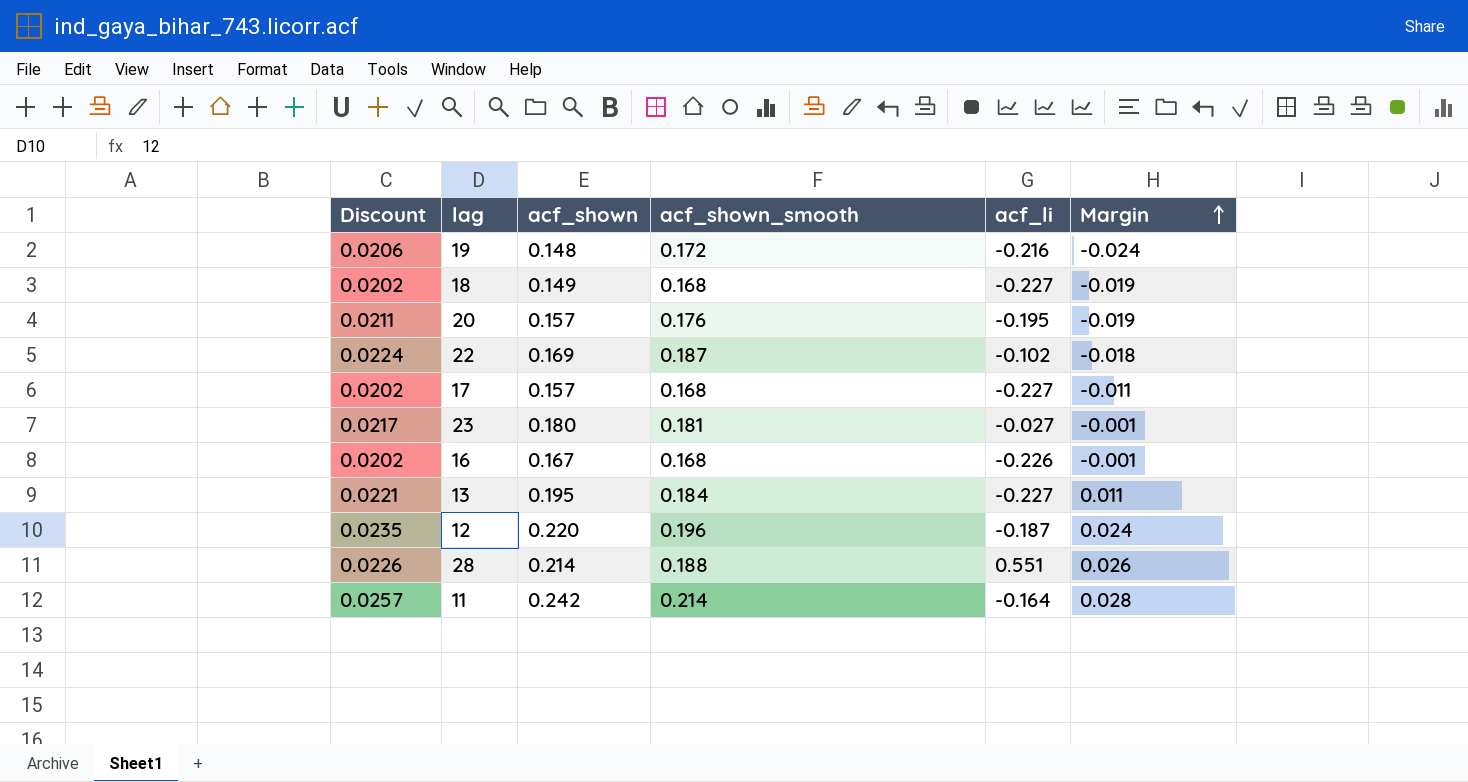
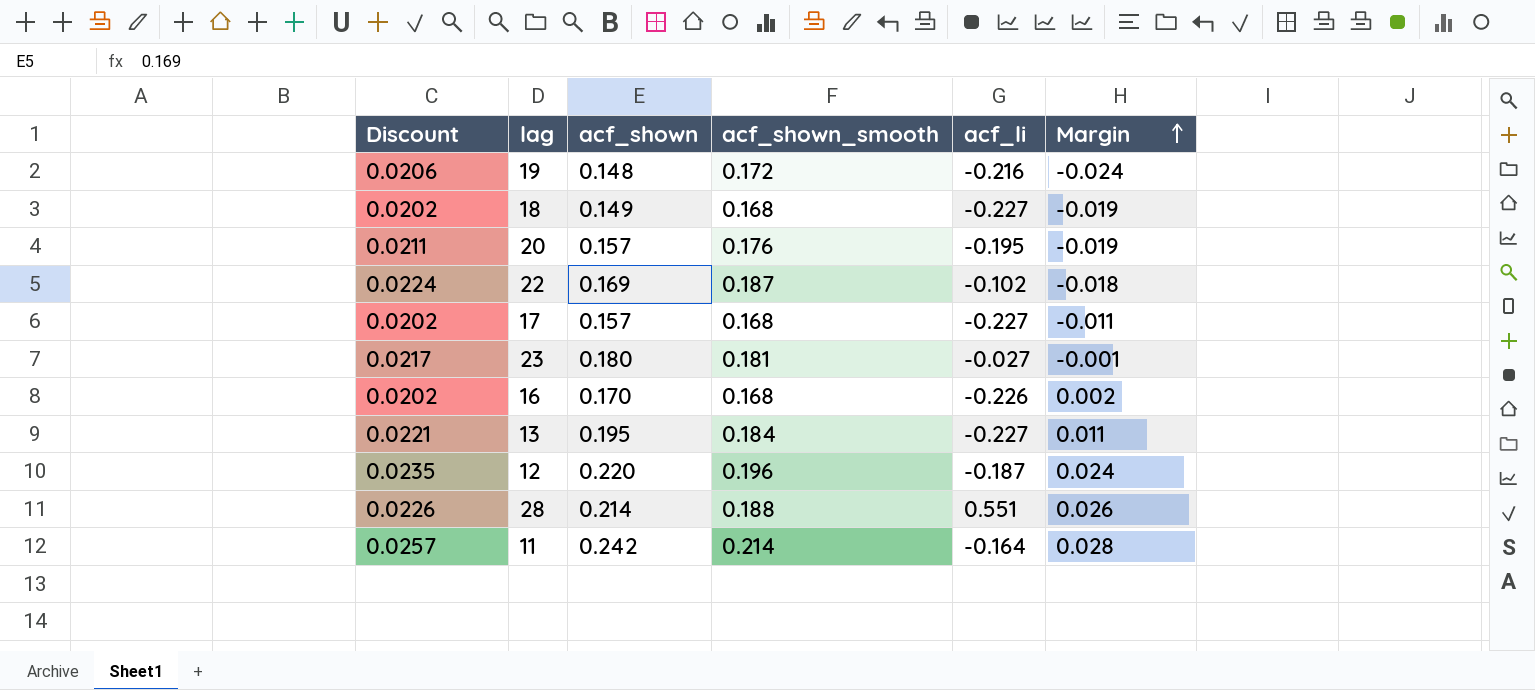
16 | acf_shown: 0.167 -> 0.170
16 | Margin: -0.001 -> 0.002

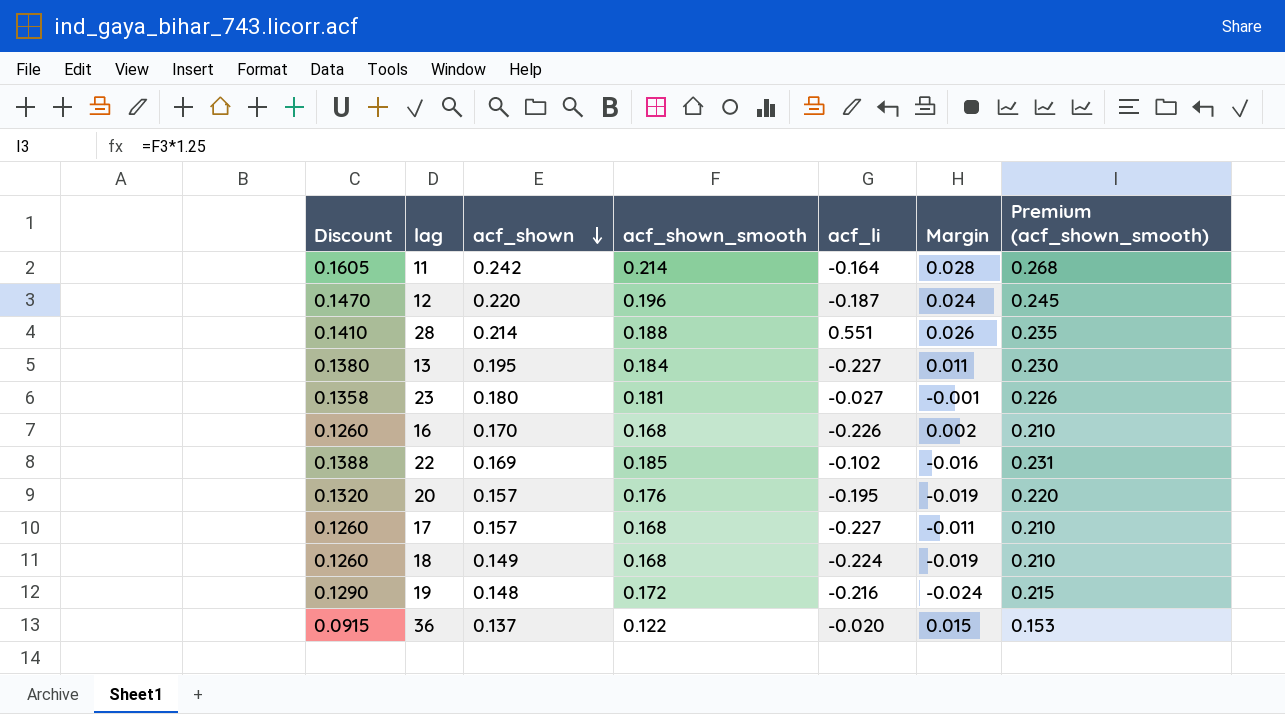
row order: Margin ascending -> acf_shown descending
column Discount | formula: [acf_shown_smooth] * 0.12 -> [acf_shown_smooth] * 0.75
column Premium (acf_shown_smooth) | formula: none -> [acf_shown_smooth] * 1.25
22 | acf_shown_smooth: 0.187 -> 0.185
22 | Margin: -0.018 -> -0.016
18 | acf_li: -0.227 -> -0.224
row 36: none -> 0.0915 | 0.137 | 0.122 | -0.020 | 0.015 | 0.153

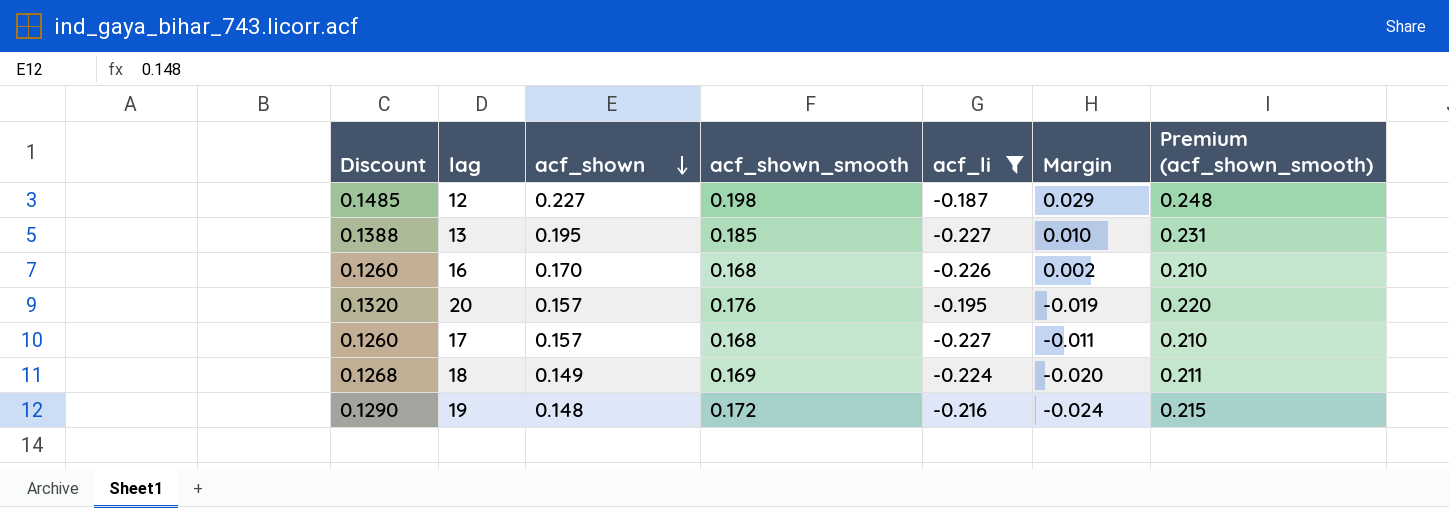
filter: none -> acf_li <= -0.187
12 | Discount: 0.1470 -> 0.1485
12 | acf_shown: 0.220 -> 0.227
12 | acf_shown_smooth: 0.196 -> 0.198
12 | Margin: 0.024 -> 0.029
12 | Premium (acf_shown_smooth): 0.245 -> 0.248
13 | Discount: 0.1380 -> 0.1388
13 | acf_shown_smooth: 0.184 -> 0.185
13 | Margin: 0.011 -> 0.010
13 | Premium (acf_shown_smooth): 0.230 -> 0.231
18 | Discount: 0.1260 -> 0.1268
18 | acf_shown_smooth: 0.168 -> 0.169
18 | Margin: -0.019 -> -0.020
18 | Premium (acf_shown_smooth): 0.210 -> 0.211

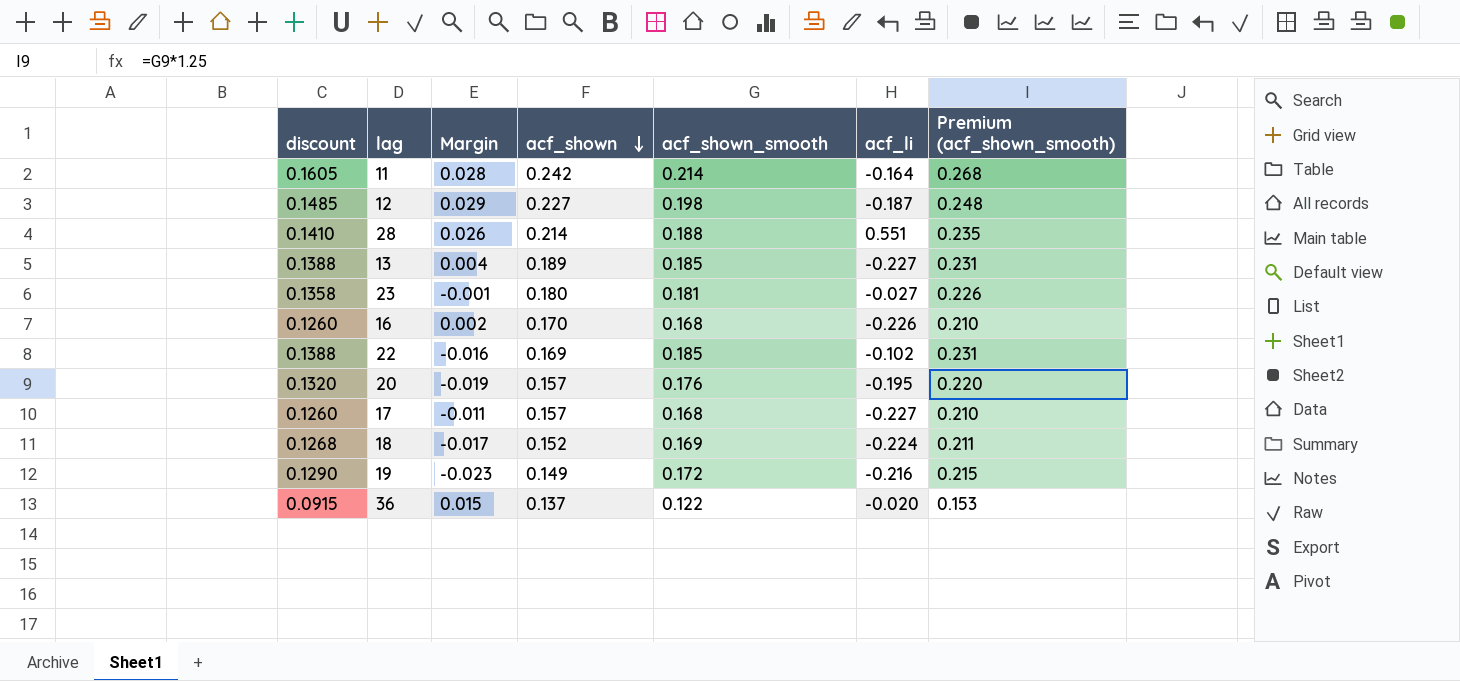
filter: acf_li <= -0.187 -> none
column name: Discount -> discount
column Margin | position: 6 -> 3
13 | Margin: 0.010 -> 0.004
13 | acf_shown: 0.195 -> 0.189
18 | Margin: -0.020 -> -0.017
18 | acf_shown: 0.149 -> 0.152
19 | Margin: -0.024 -> -0.023
19 | acf_shown: 0.148 -> 0.149

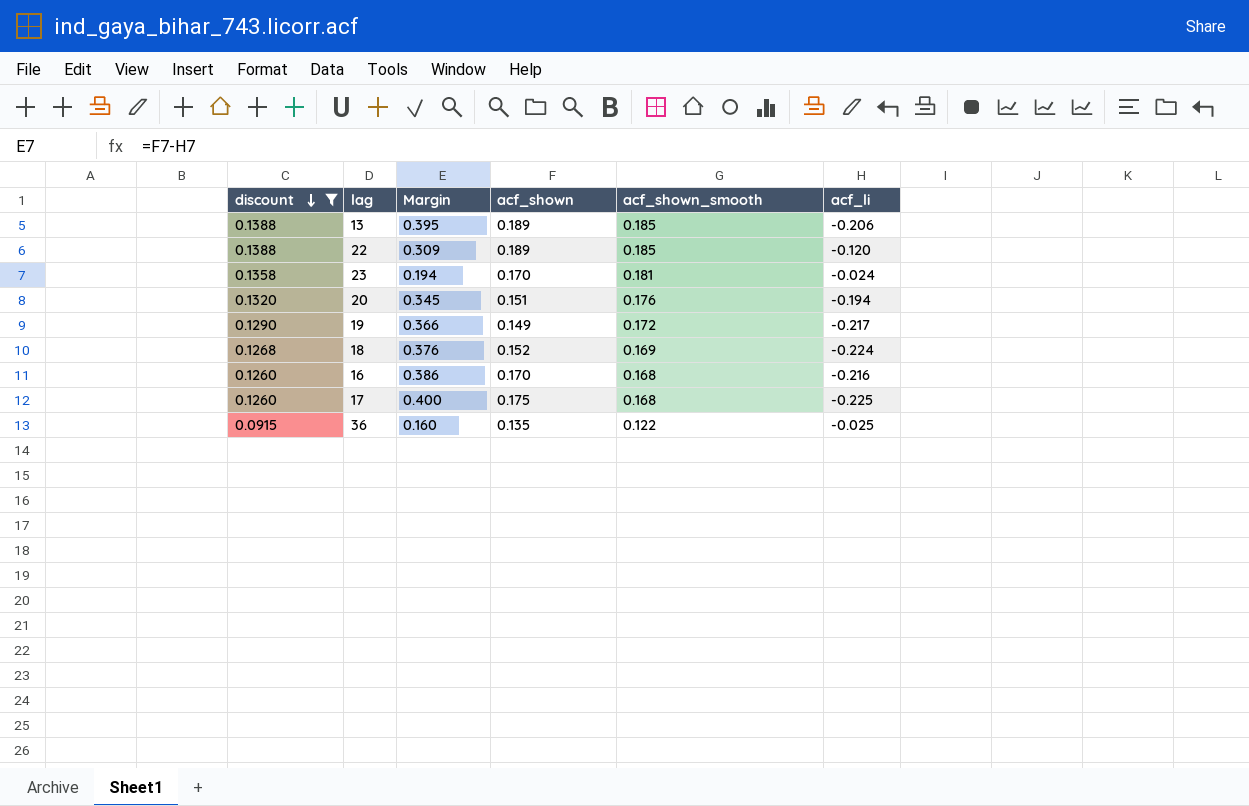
filter: none -> discount <= 0.1388
row order: acf_shown descending -> discount descending
column Premium (acf_shown_smooth) | formula: [acf_shown_smooth] * 1.25 -> none
column Margin | formula: [acf_shown] - [acf_shown_smooth] -> [acf_shown] - [acf_li]
13 | acf_li: -0.227 -> -0.206
22 | acf_shown: 0.169 -> 0.189
22 | acf_li: -0.102 -> -0.120
23 | acf_shown: 0.180 -> 0.170
23 | acf_li: -0.027 -> -0.024
20 | acf_shown: 0.157 -> 0.151
20 | acf_li: -0.195 -> -0.194
19 | acf_li: -0.216 -> -0.217
16 | acf_li: -0.226 -> -0.216
17 | acf_shown: 0.157 -> 0.175
17 | acf_li: -0.227 -> -0.225
36 | acf_shown: 0.137 -> 0.135
36 | acf_li: -0.020 -> -0.025

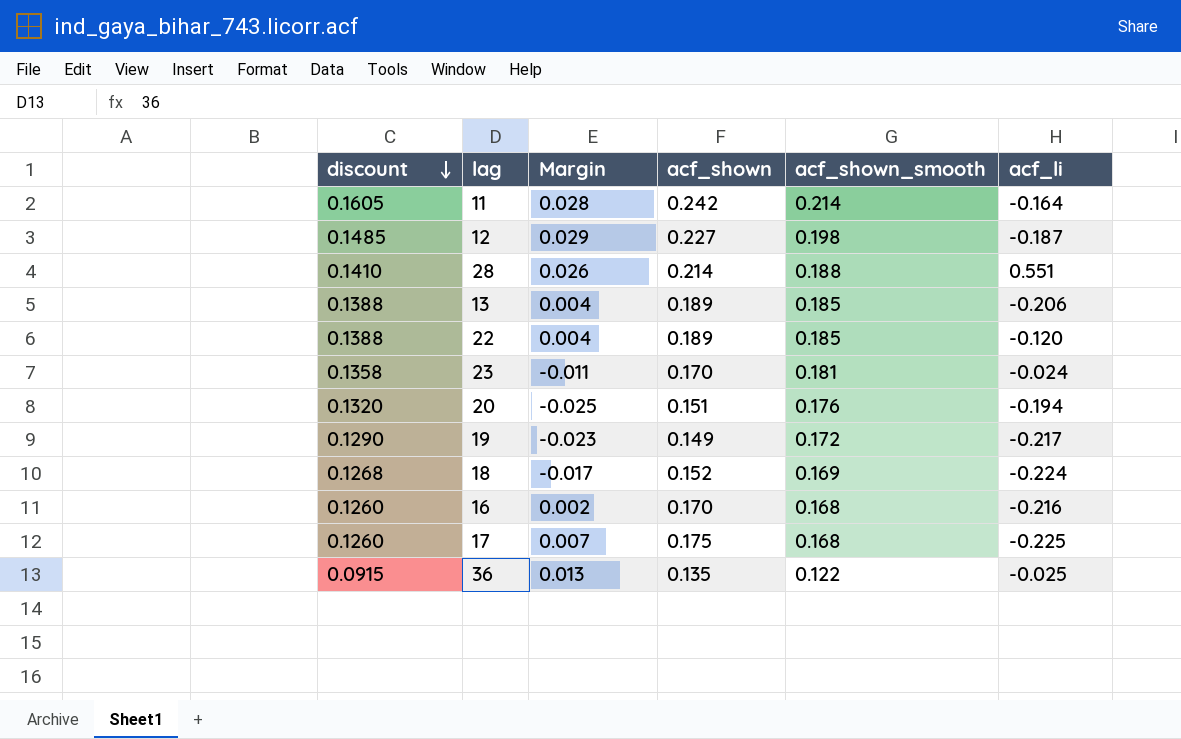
filter: discount <= 0.1388 -> none
column Margin | formula: [acf_shown] - [acf_li] -> [acf_shown] - [acf_shown_smooth]

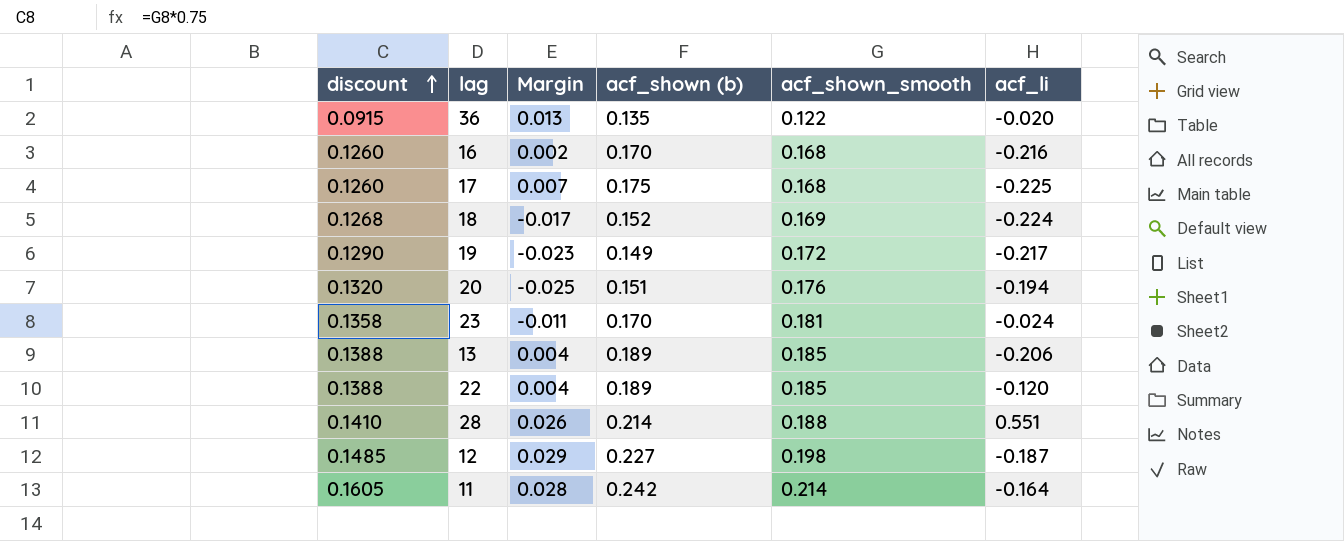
row order: discount descending -> discount ascending
column name: acf_shown -> acf_shown (b)
36 | acf_li: -0.025 -> -0.020

